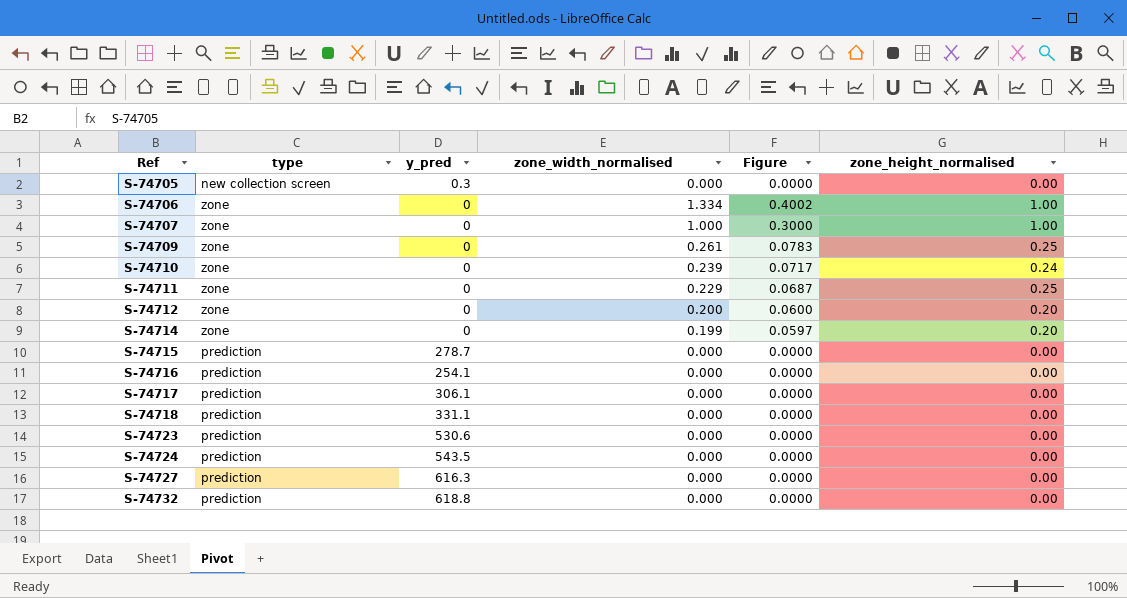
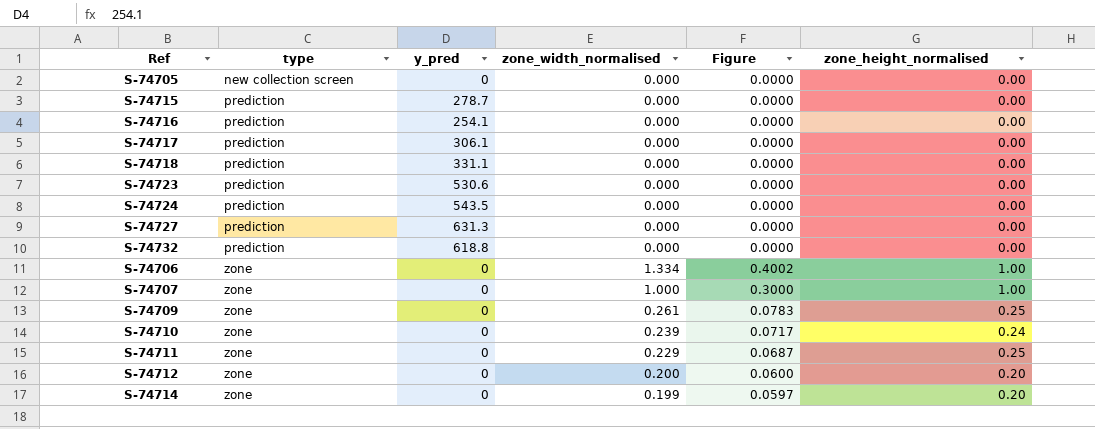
row order: Ref ascending -> type ascending
S-74705 | y_pred: 0.3 -> 0
S-74727 | y_pred: 616.3 -> 631.3

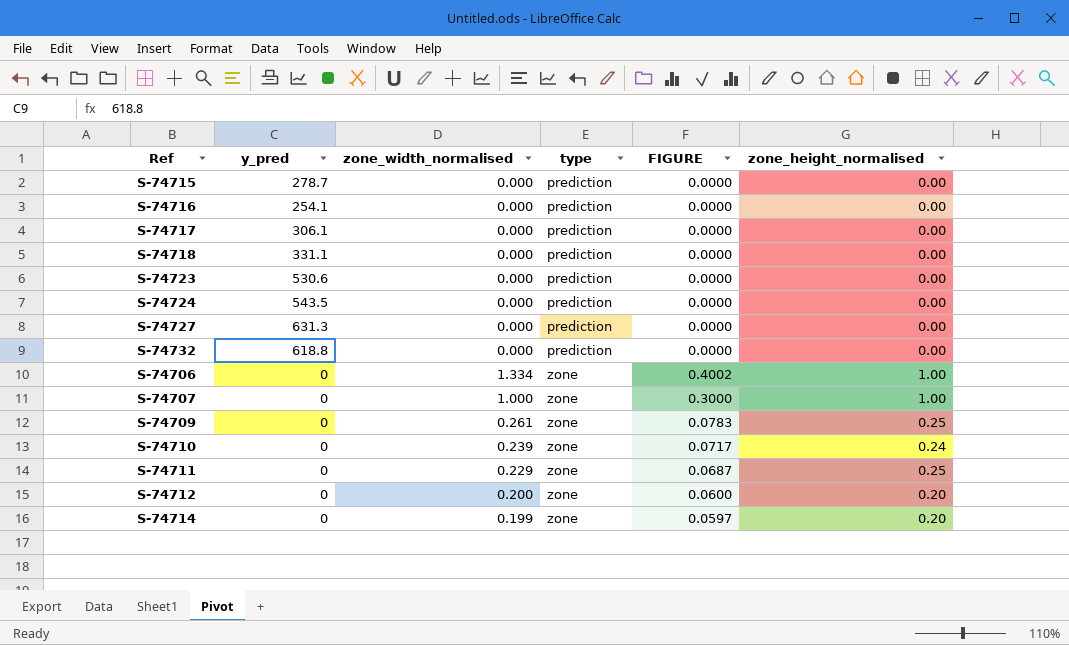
column type | position: 2 -> 4
column name: Figure -> FIGURE
row S-74705: new collection screen | 0 | 0.000 | 0.0000 | 0.00 -> none

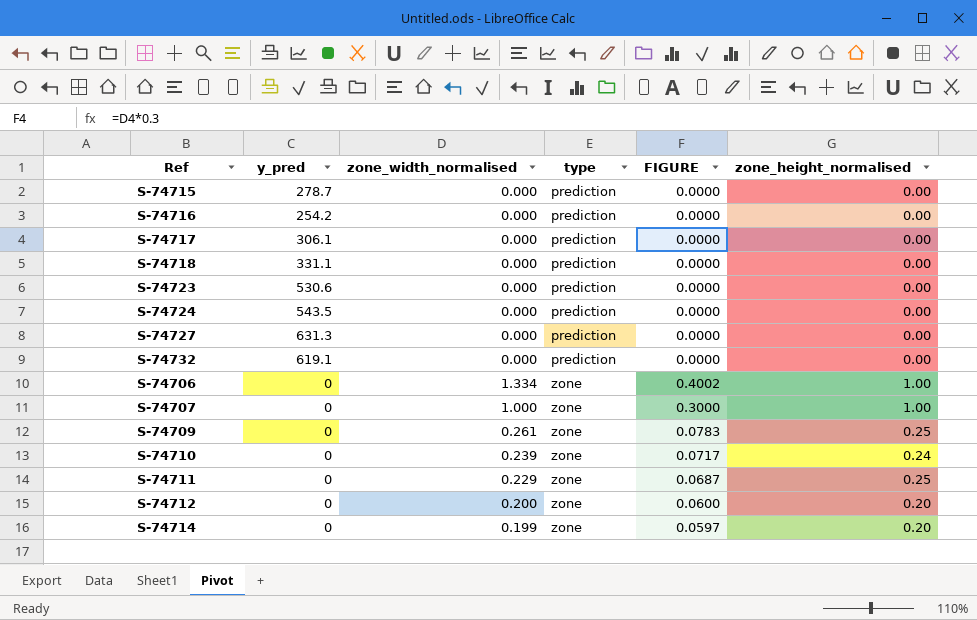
S-74716 | y_pred: 254.1 -> 254.2
S-74732 | y_pred: 618.8 -> 619.1

